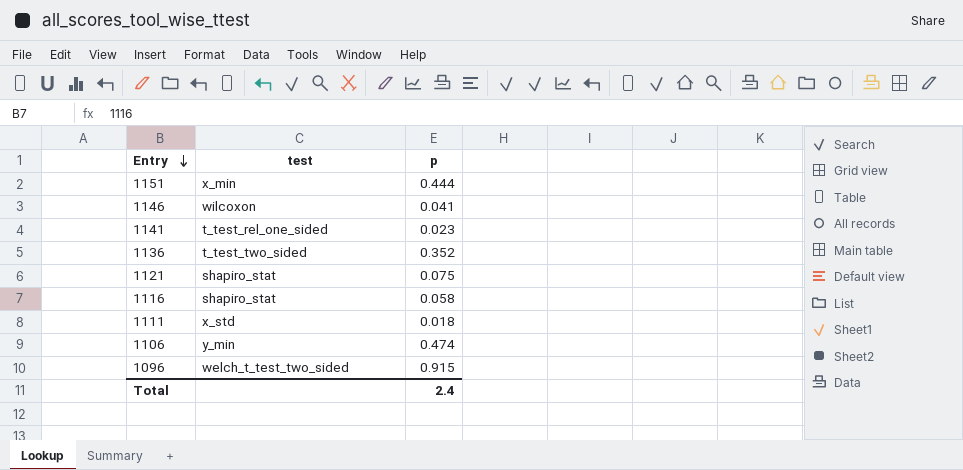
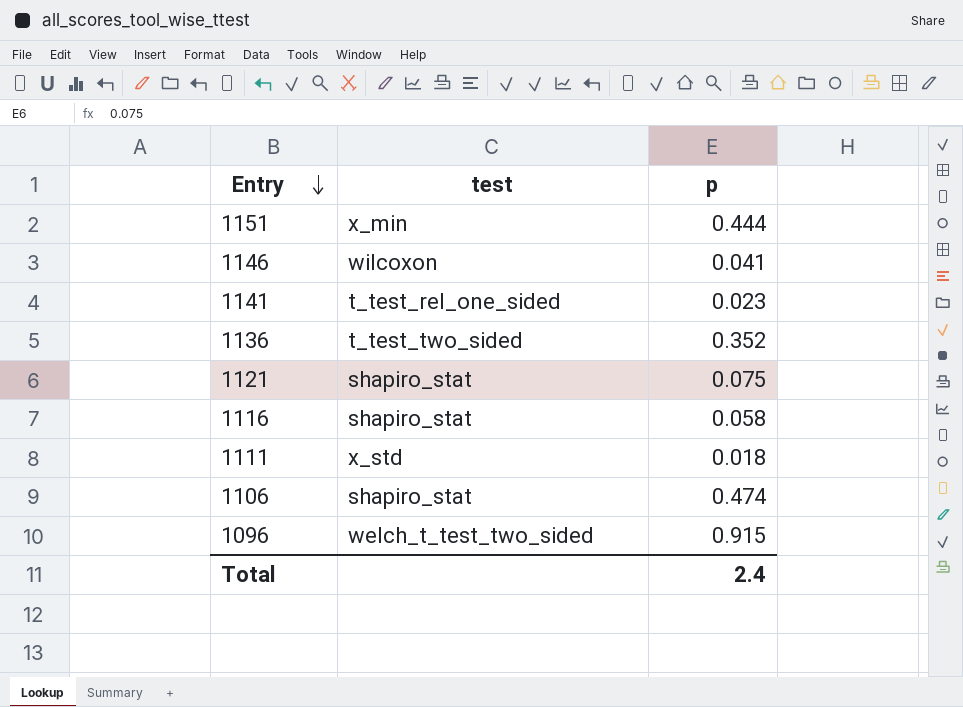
1106 | test: y_min -> shapiro_stat

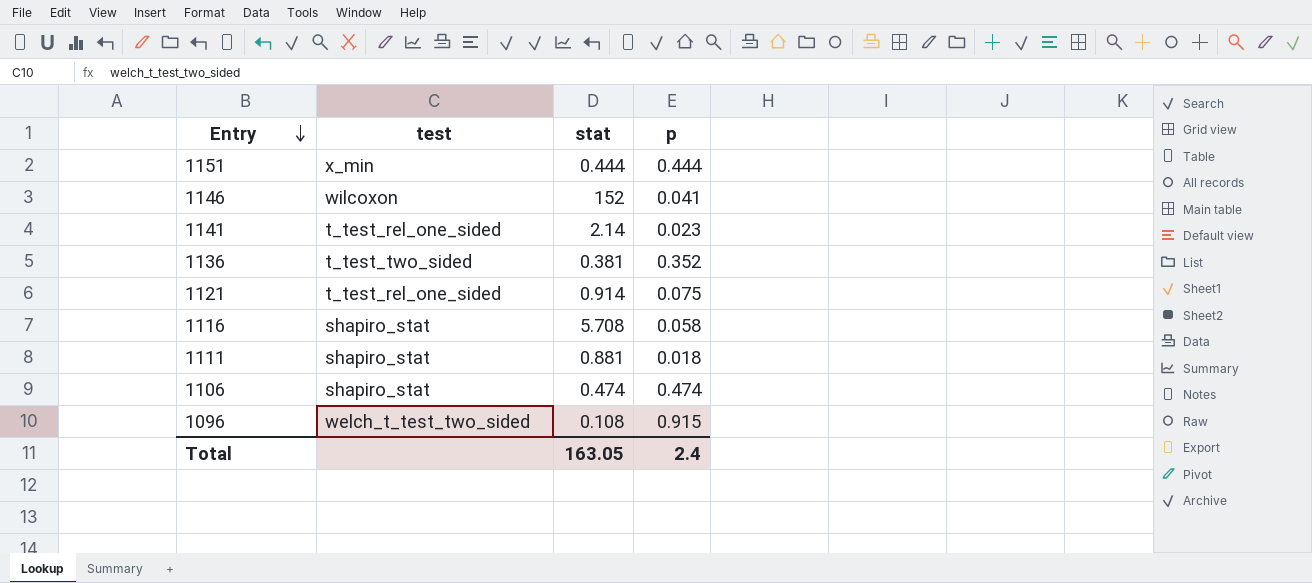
column stat | position: none -> 3
1121 | test: shapiro_stat -> t_test_rel_one_sided
1111 | test: x_std -> shapiro_stat

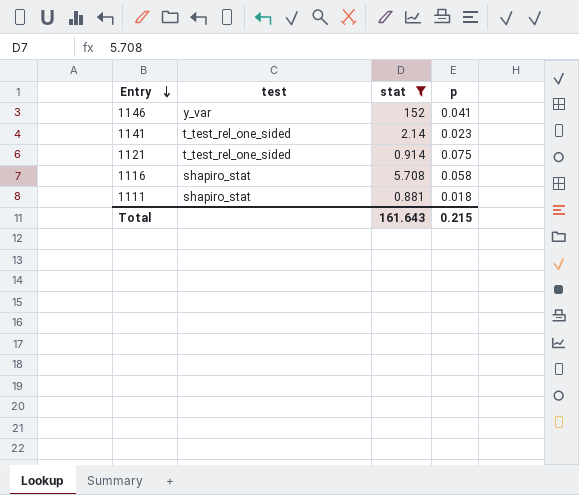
filter: none -> stat >= 0.881
1146 | test: wilcoxon -> y_var
Total | stat: 163.05 -> 161.643
Total | p: 2.4 -> 0.215

